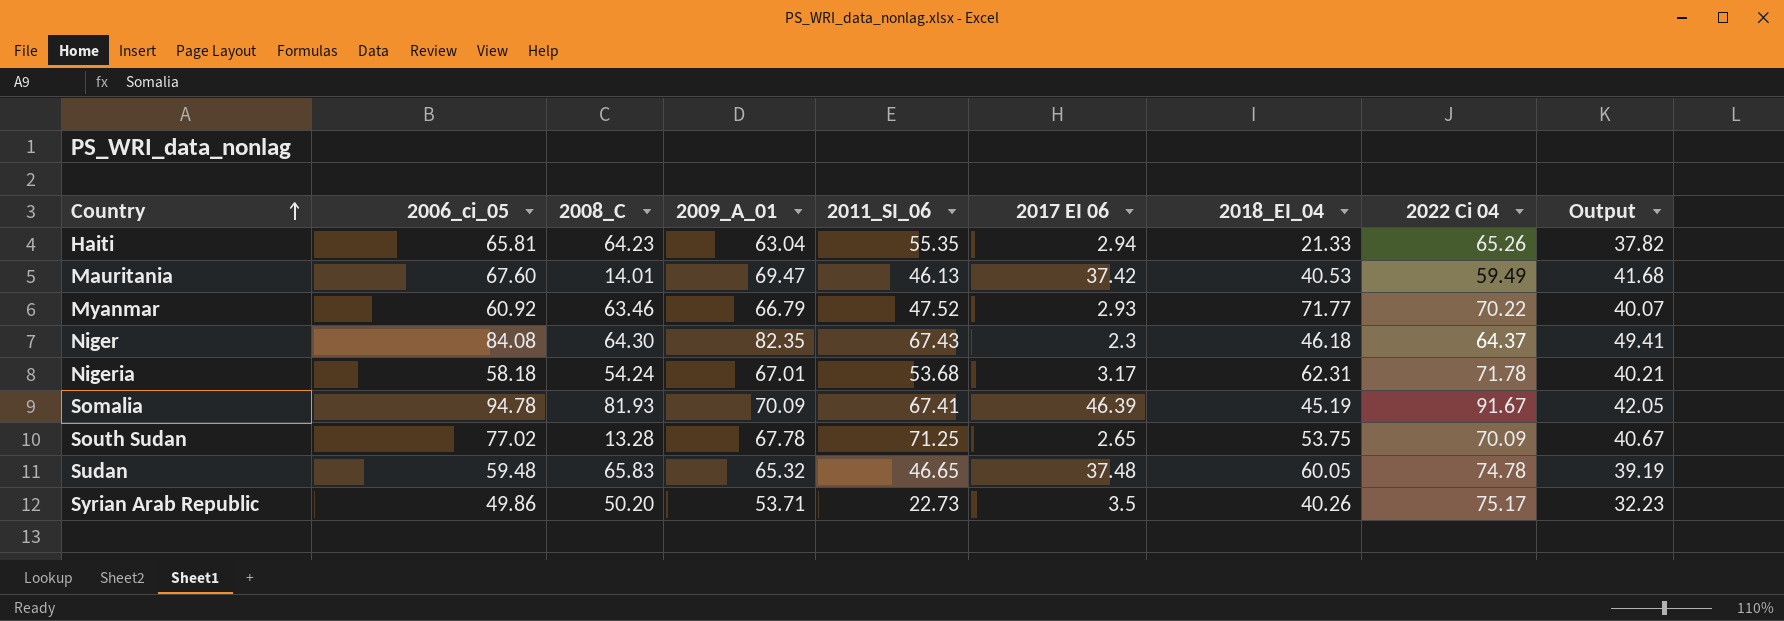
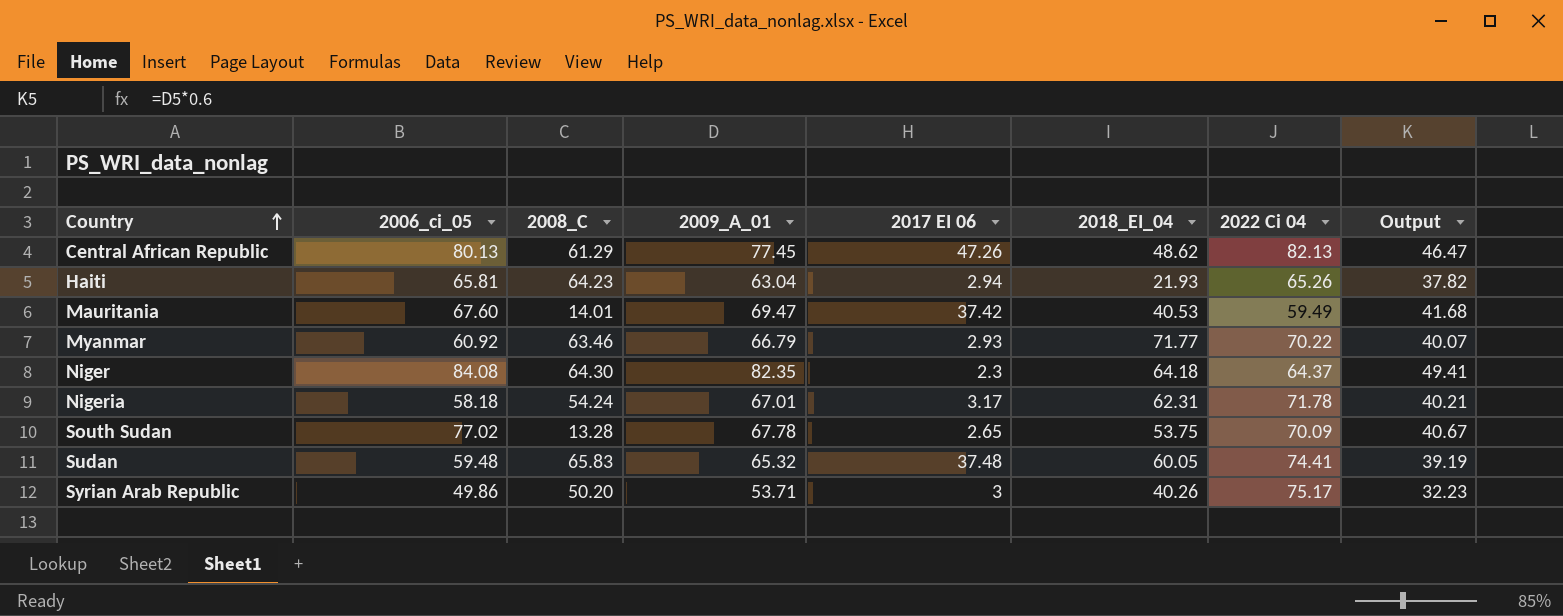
column 2011_SI_06 | position: 5 -> none
row Somalia: 94.78 | 81.93 | 70.09 | 67.41 | 46.39 | 45.19 | 91.67 | 42.05 -> none
row Central African Republic: none -> 80.13 | 61.29 | 77.45 | 47.26 | 48.62 | 82.13 | 46.47
Haiti | 2018_EI_04: 21.33 -> 21.93
Niger | 2018_EI_04: 46.18 -> 64.18
Sudan | 2022 Ci 04: 74.78 -> 74.41
Syrian Arab Republic | 2017 EI 06: 3.5 -> 3

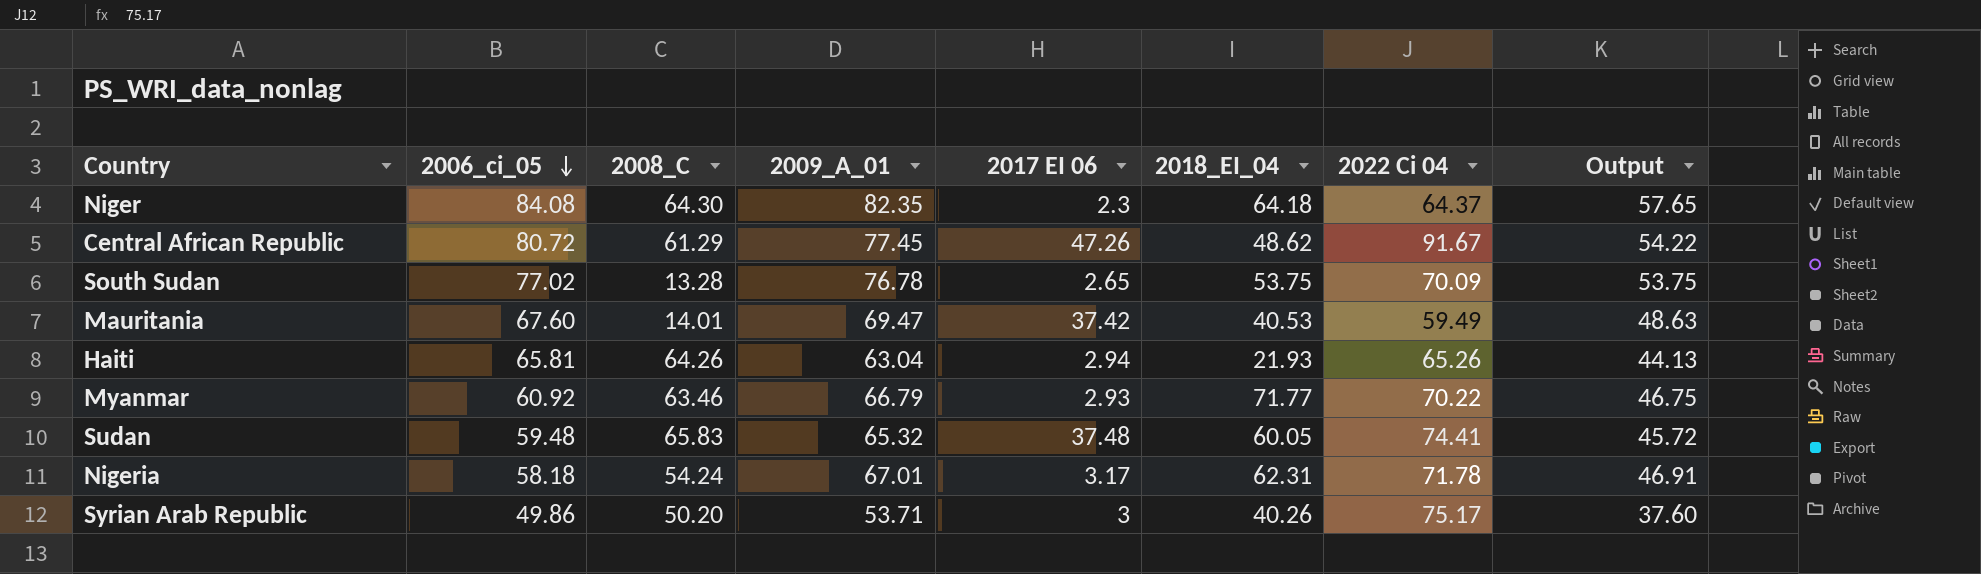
row order: Country ascending -> 2006_ci_05 descending
column Output | formula: [2009_A_01] * 0.6 -> [2009_A_01] * 0.7
Central African Republic | 2006_ci_05: 80.13 -> 80.72
Central African Republic | 2022 Ci 04: 82.13 -> 91.67
South Sudan | 2009_A_01: 67.78 -> 76.78
Haiti | 2008_C: 64.23 -> 64.26

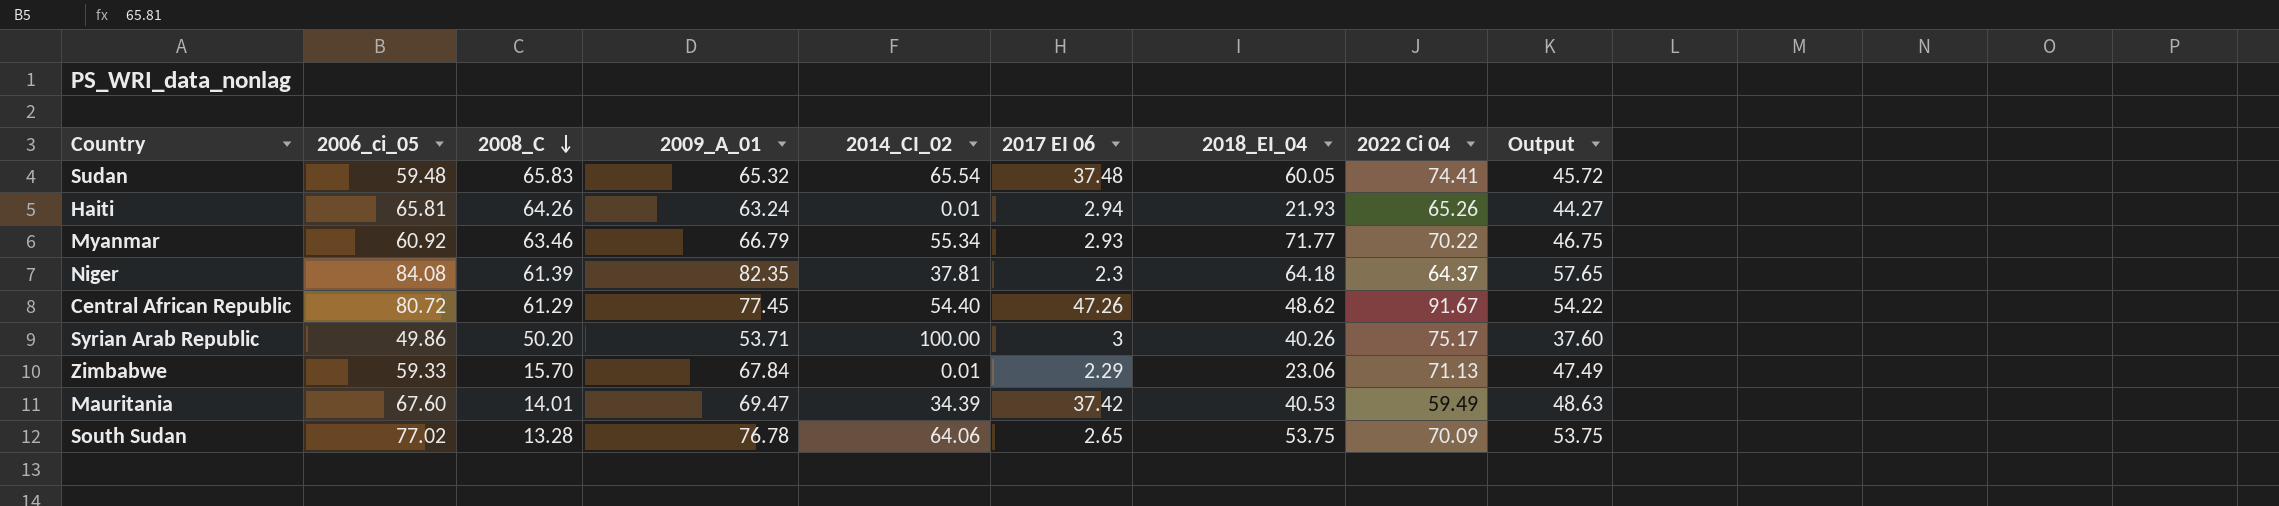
row order: 2006_ci_05 descending -> 2008_C descending
column 2014_CI_02 | position: none -> 5
row Nigeria: 58.18 | 54.24 | 67.01 | 3.17 | 62.31 | 71.78 | 46.91 -> none
Haiti | 2009_A_01: 63.04 -> 63.24
Haiti | Output: 44.13 -> 44.27
Niger | 2008_C: 64.30 -> 61.39
row Zimbabwe: none -> 59.33 | 15.70 | 67.84 | 0.01 | 2.29 | 23.06 | 71.13 | 47.49

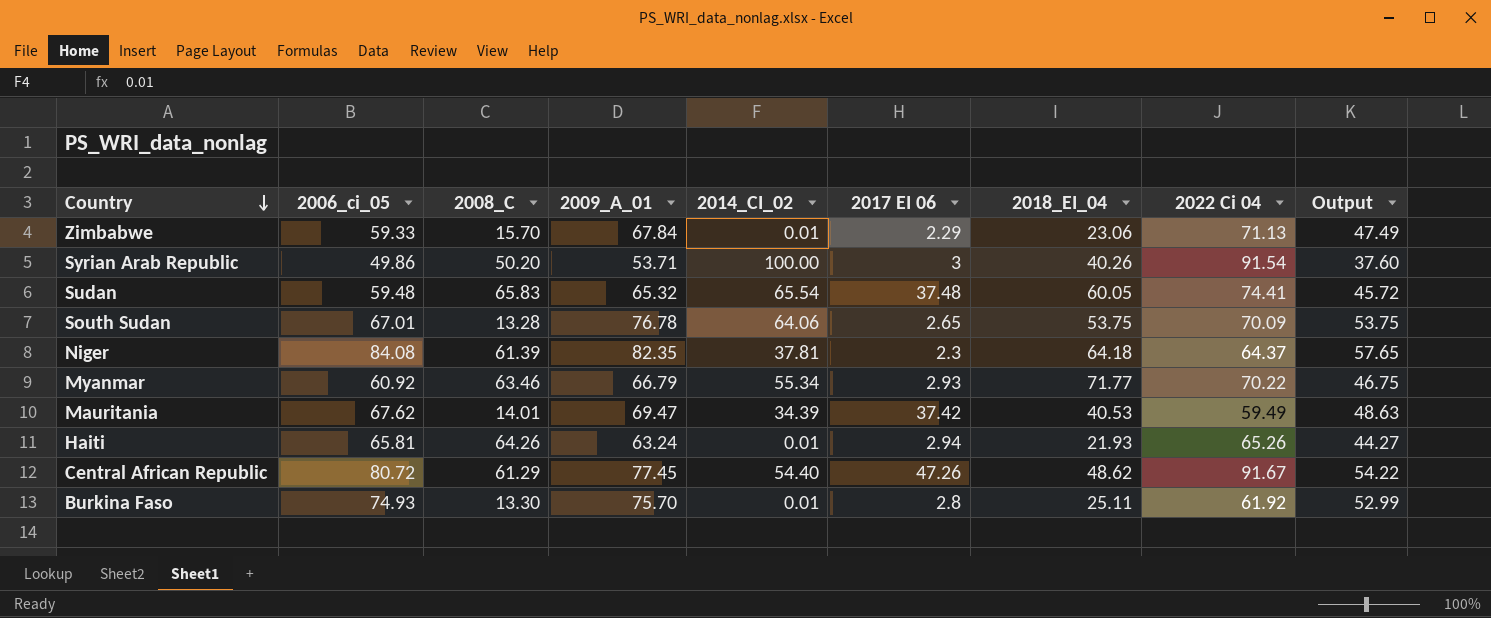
row order: 2008_C descending -> Country descending
Syrian Arab Republic | 2022 Ci 04: 75.17 -> 91.54
South Sudan | 2006_ci_05: 77.02 -> 67.01
Mauritania | 2006_ci_05: 67.60 -> 67.62
row Burkina Faso: none -> 74.93 | 13.30 | 75.70 | 0.01 | 2.8 | 25.11 | 61.92 | 52.99

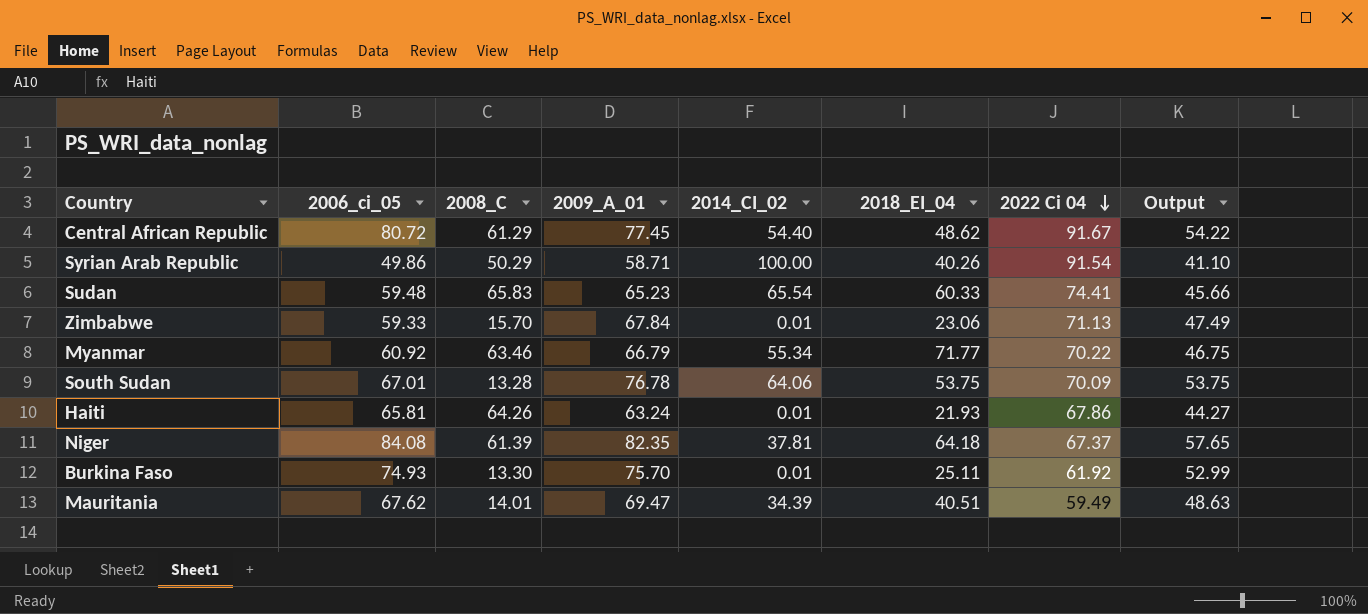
row order: Country descending -> 2022 Ci 04 descending
column 2017 EI 06 | position: 6 -> none
Syrian Arab Republic | 2008_C: 50.20 -> 50.29
Syrian Arab Republic | 2009_A_01: 53.71 -> 58.71
Syrian Arab Republic | Output: 37.60 -> 41.10
Sudan | 2009_A_01: 65.32 -> 65.23
Sudan | 2018_EI_04: 60.05 -> 60.33
Sudan | Output: 45.72 -> 45.66
Haiti | 2022 Ci 04: 65.26 -> 67.86
Niger | 2022 Ci 04: 64.37 -> 67.37
Mauritania | 2018_EI_04: 40.53 -> 40.51

